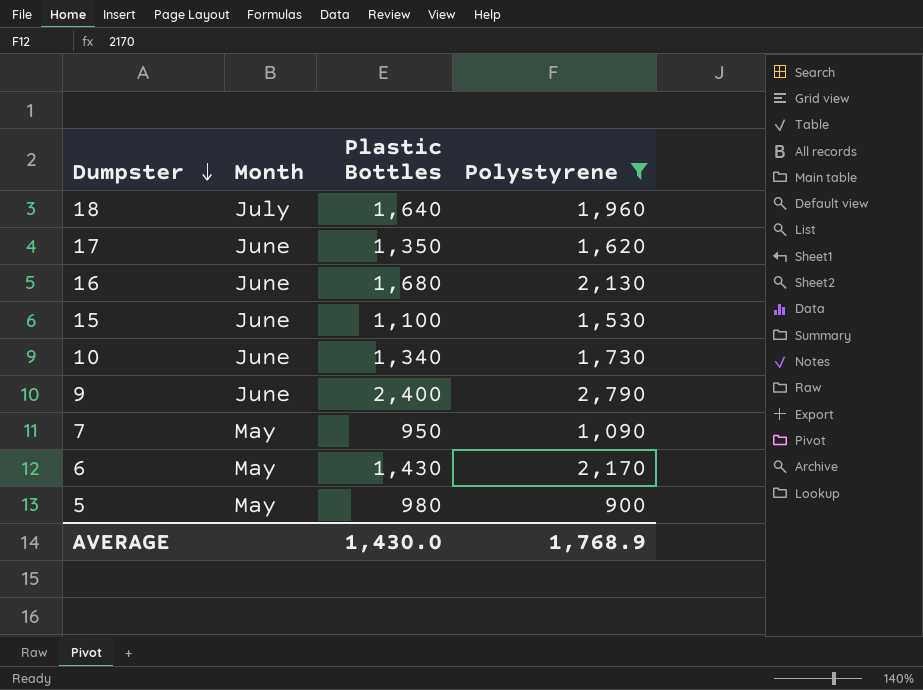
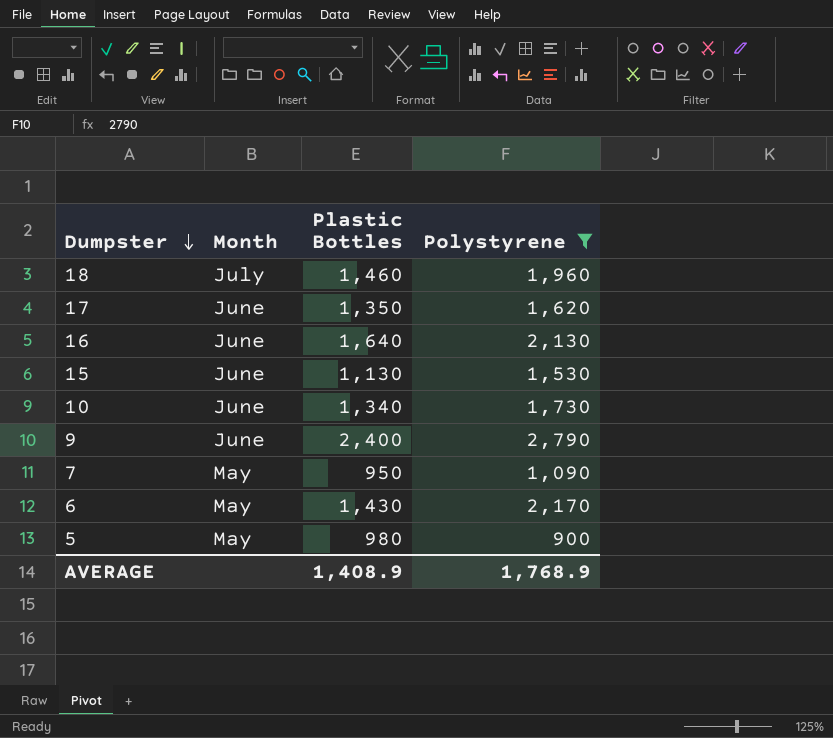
18 | Plastic Bottles: 1,640 -> 1,460
16 | Plastic Bottles: 1,680 -> 1,640
15 | Plastic Bottles: 1,100 -> 1,130
AVERAGE | Plastic Bottles: 1,430.0 -> 1,408.9

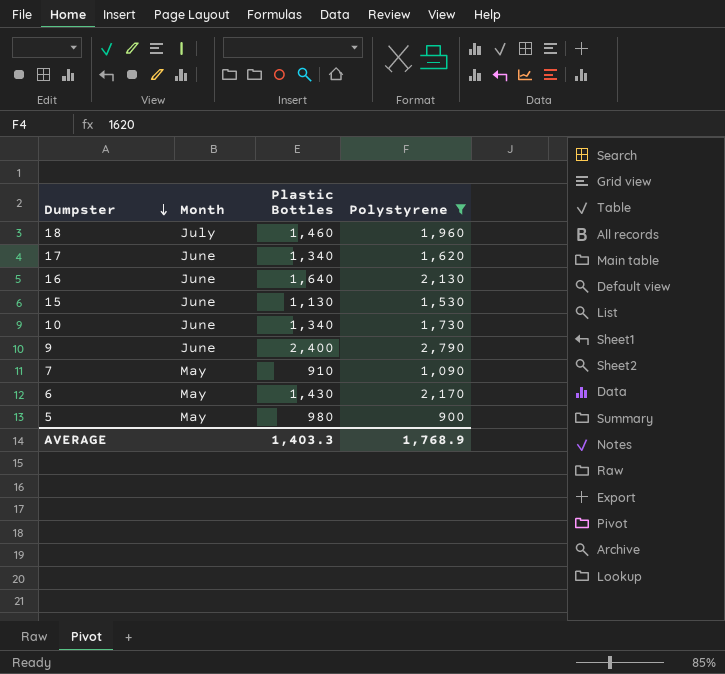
17 | Plastic Bottles: 1,350 -> 1,340
7 | Plastic Bottles: 950 -> 910
AVERAGE | Plastic Bottles: 1,408.9 -> 1,403.3

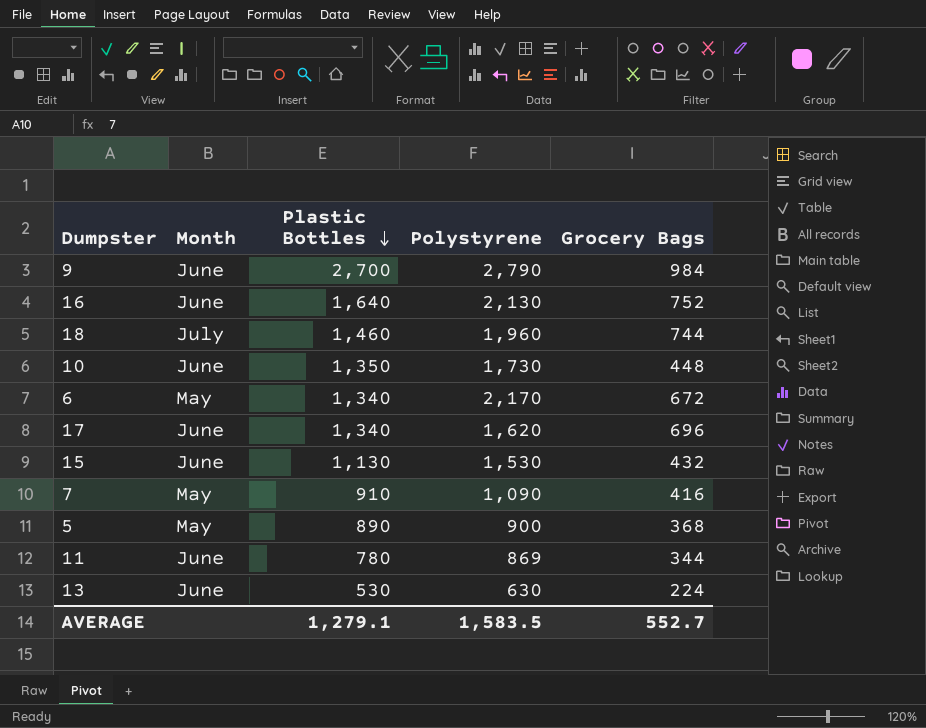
filter: Polystyrene >= 900 -> none
row order: Dumpster descending -> Plastic Bottles descending
column Grocery Bags | position: none -> 5
9 | Plastic Bottles: 2,400 -> 2,700
10 | Plastic Bottles: 1,340 -> 1,350
6 | Plastic Bottles: 1,430 -> 1,340
5 | Plastic Bottles: 980 -> 890
AVERAGE | Plastic Bottles: 1,403.3 -> 1,279.1
AVERAGE | Polystyrene: 1,768.9 -> 1,583.5

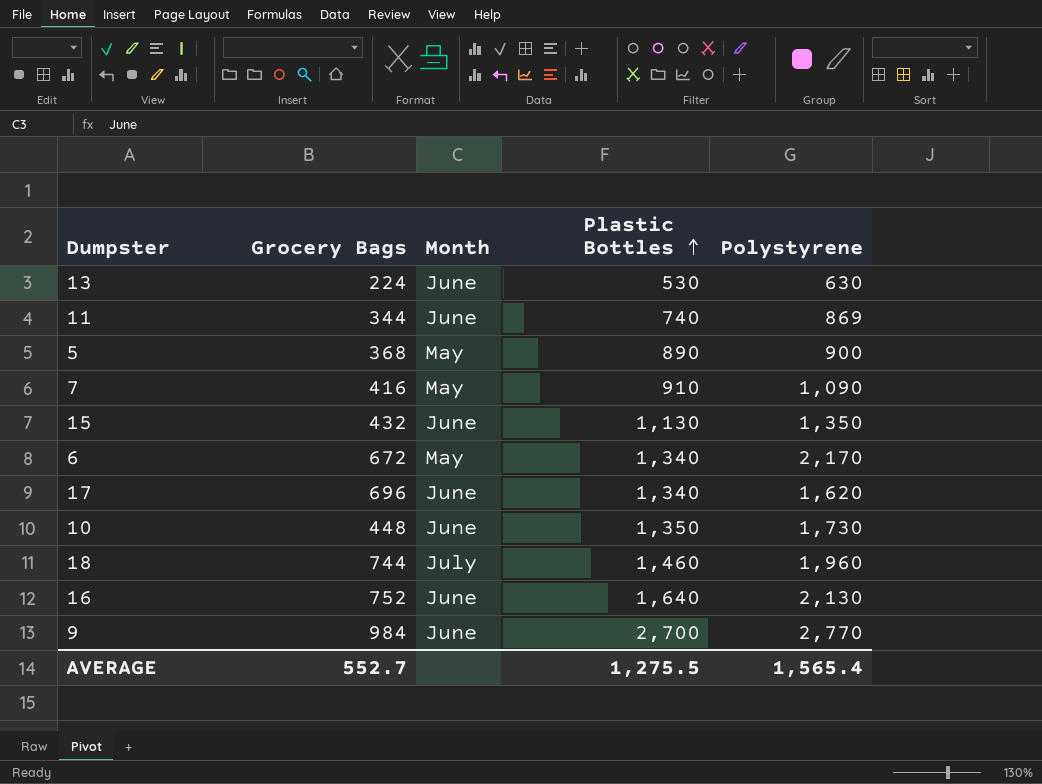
row order: Plastic Bottles descending -> Plastic Bottles ascending
column Grocery Bags | position: 5 -> 2
11 | Plastic Bottles: 780 -> 740
15 | Polystyrene: 1,530 -> 1,350
9 | Polystyrene: 2,790 -> 2,770
AVERAGE | Plastic Bottles: 1,279.1 -> 1,275.5
AVERAGE | Polystyrene: 1,583.5 -> 1,565.4

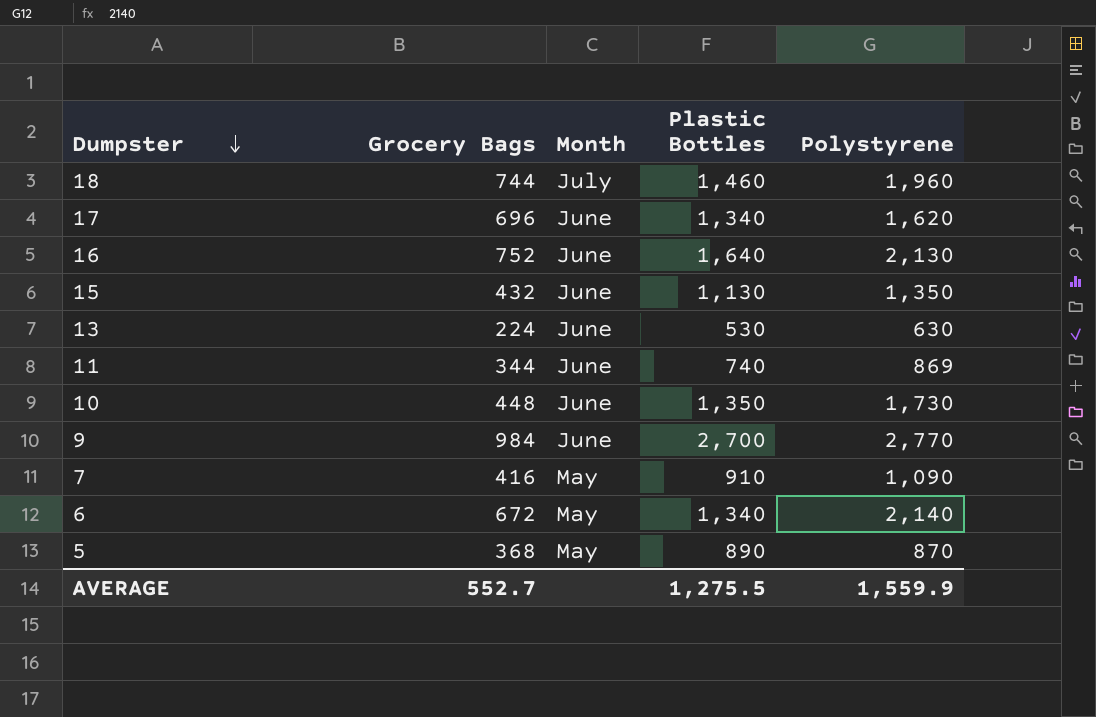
row order: Plastic Bottles ascending -> Dumpster descending
6 | Polystyrene: 2,170 -> 2,140
5 | Polystyrene: 900 -> 870
AVERAGE | Polystyrene: 1,565.4 -> 1,559.9

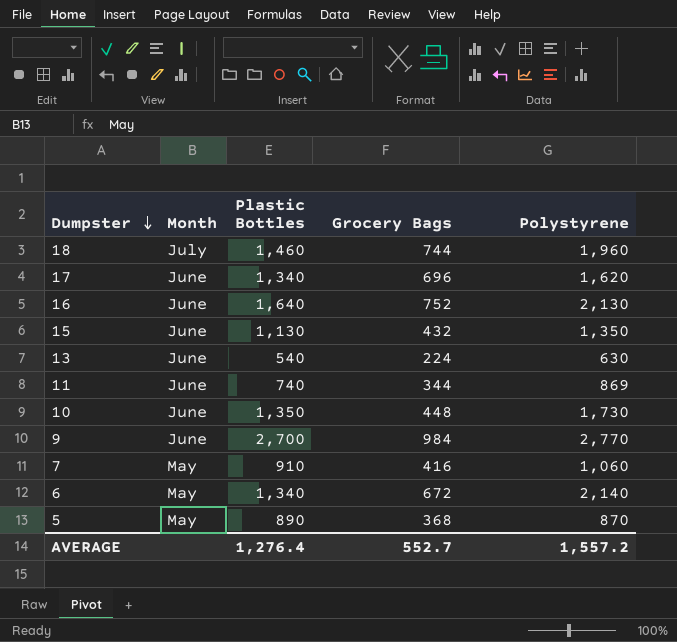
column Grocery Bags | position: 2 -> 4
13 | Plastic Bottles: 530 -> 540
7 | Polystyrene: 1,090 -> 1,060
AVERAGE | Plastic Bottles: 1,275.5 -> 1,276.4
AVERAGE | Polystyrene: 1,559.9 -> 1,557.2

